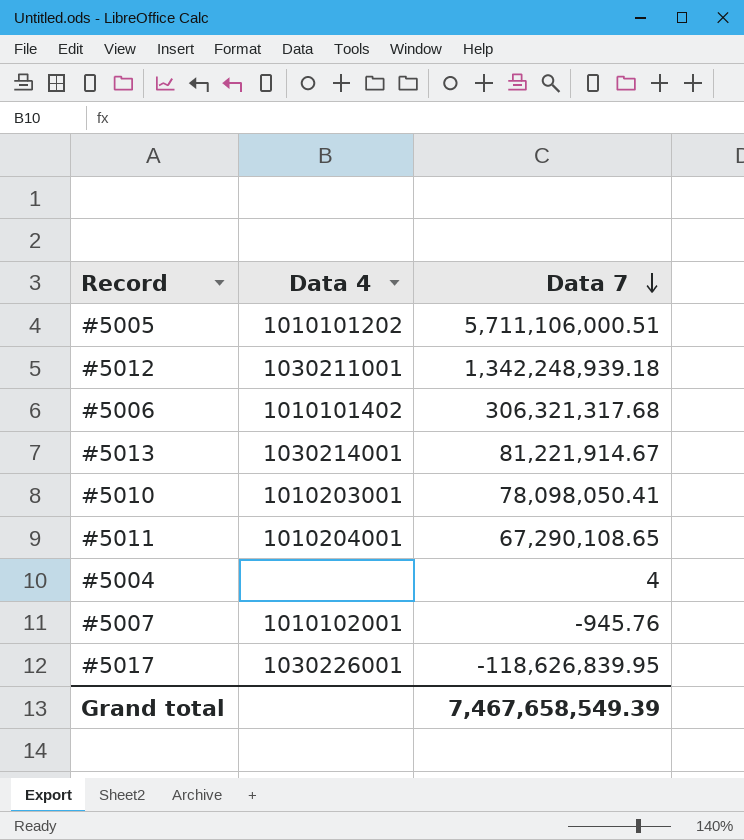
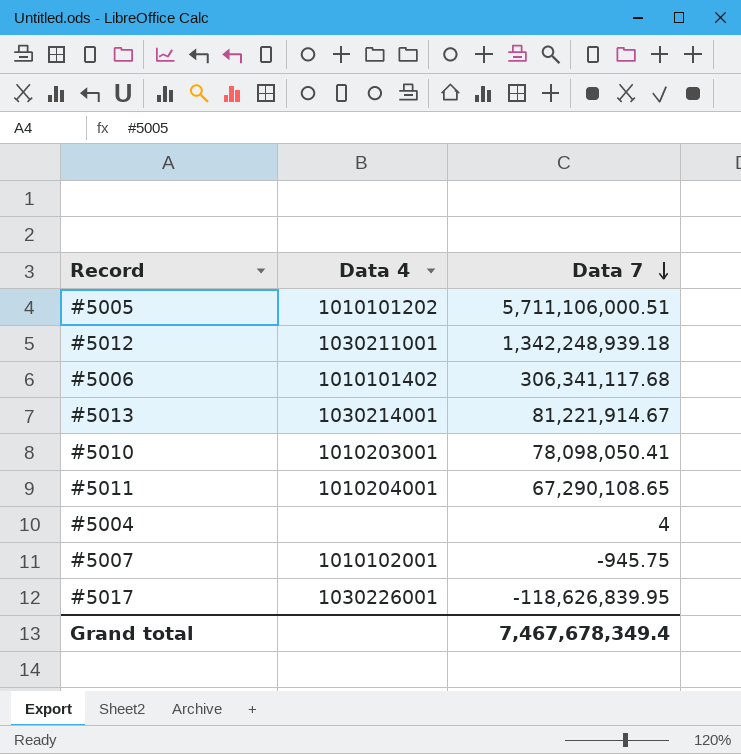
#5006 | Data 7: 306,321,317.68 -> 306,341,117.68
#5007 | Data 7: -945.76 -> -945.75
Grand total | Data 7: 7,467,658,549.39 -> 7,467,678,349.4

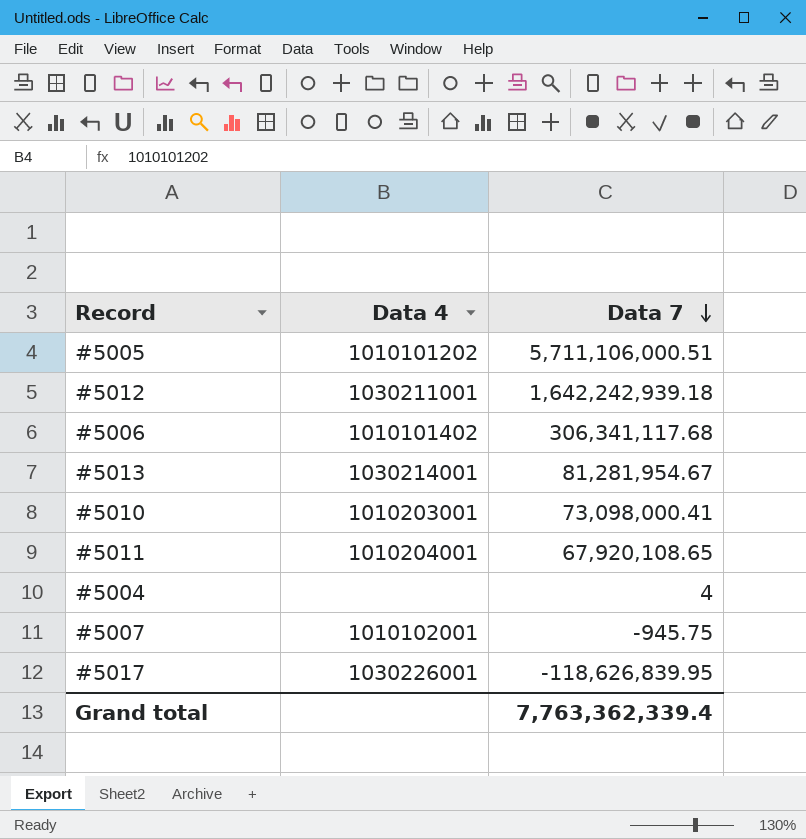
#5012 | Data 7: 1,342,248,939.18 -> 1,642,242,939.18
#5013 | Data 7: 81,221,914.67 -> 81,281,954.67
#5010 | Data 7: 78,098,050.41 -> 73,098,000.41
#5011 | Data 7: 67,290,108.65 -> 67,920,108.65
Grand total | Data 7: 7,467,678,349.4 -> 7,763,362,339.4

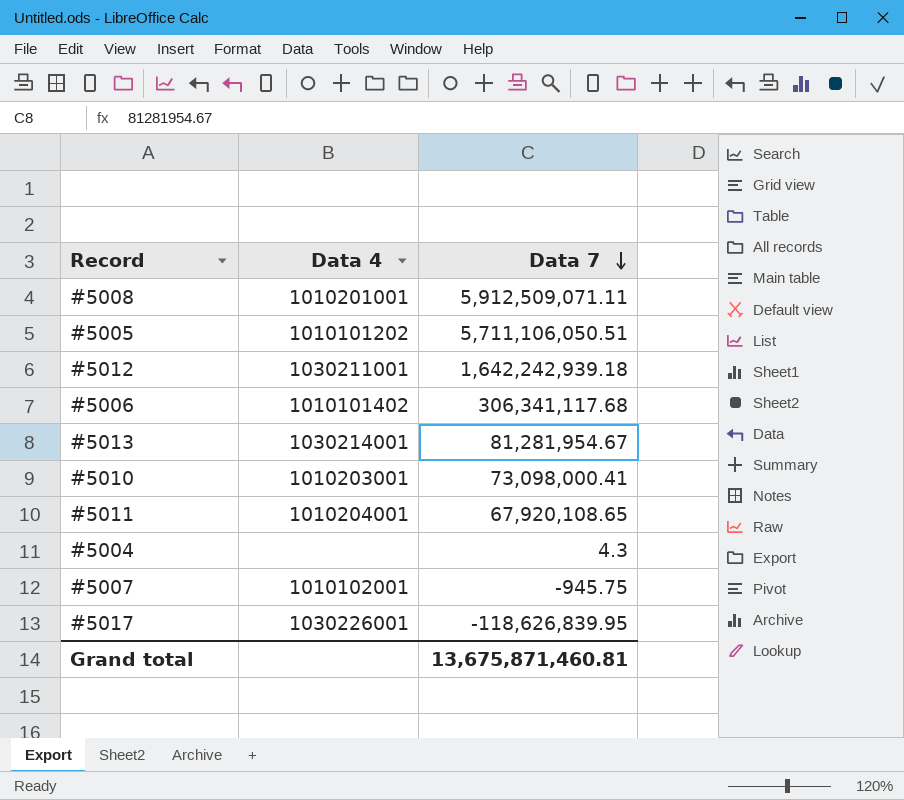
row #5008: none -> 1010201001 | 5,912,509,071.11
#5005 | Data 7: 5,711,106,000.51 -> 5,711,106,050.51
#5004 | Data 7: 4 -> 4.3
Grand total | Data 7: 7,763,362,339.4 -> 13,675,871,460.81

